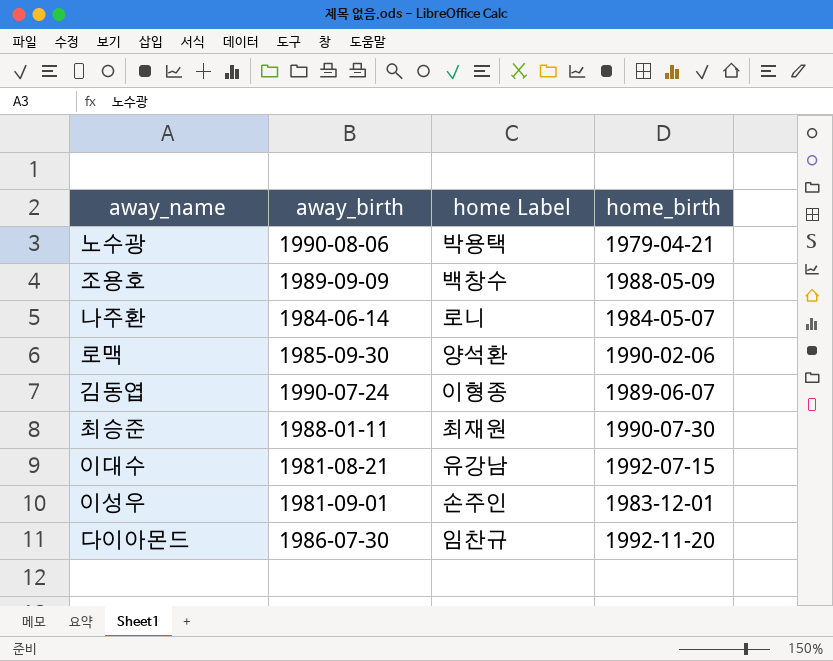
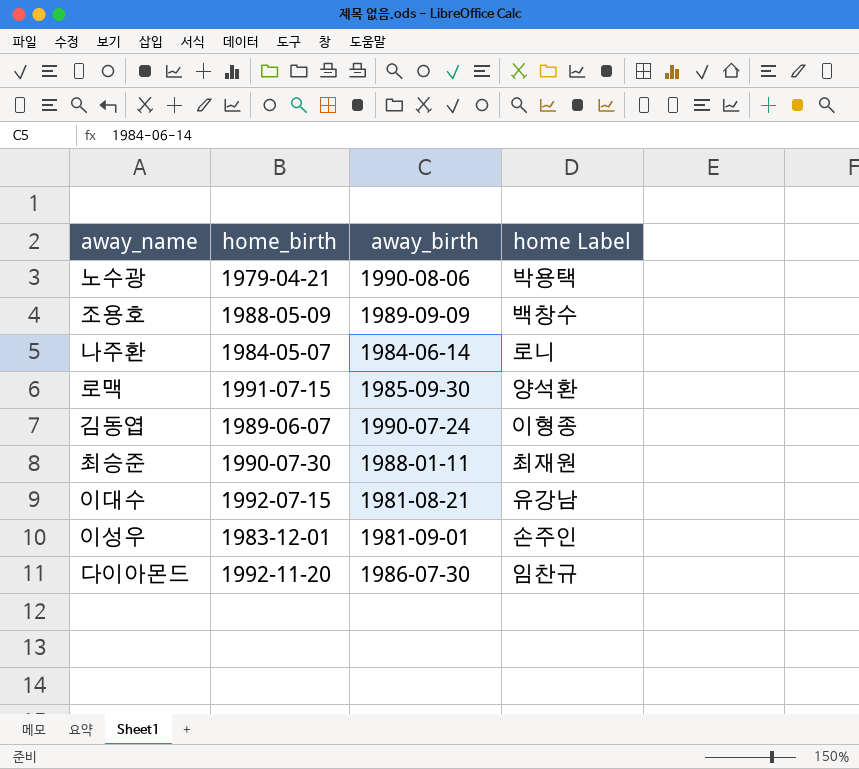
column home_birth | position: 4 -> 2
로맥 | home_birth: 1990-02-06 -> 1991-07-15

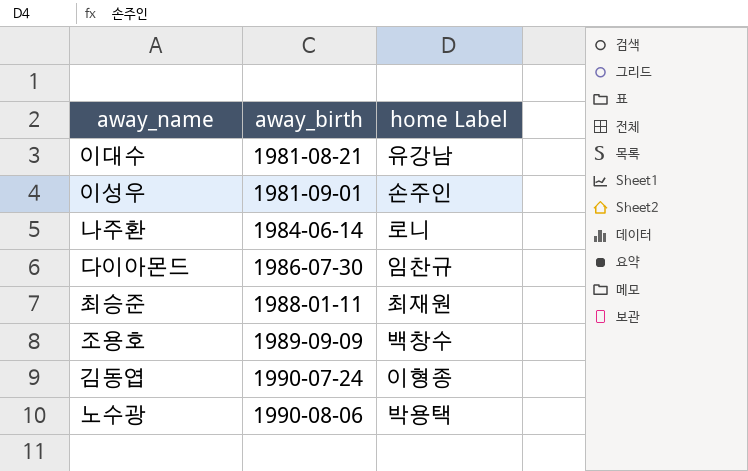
row order: none -> away_birth ascending
column home_birth | position: 2 -> none
row 로맥: 1991-07-15 | 1985-09-30 | 양석환 -> none

